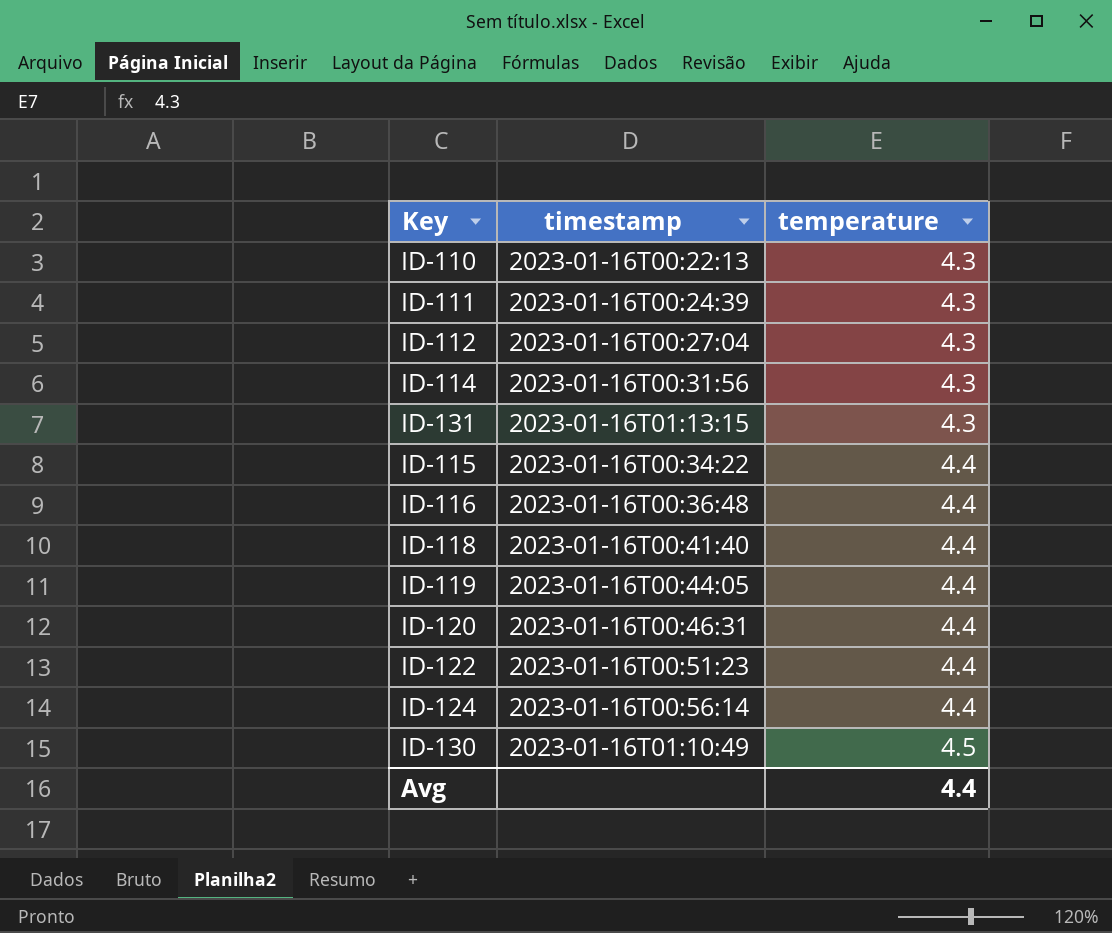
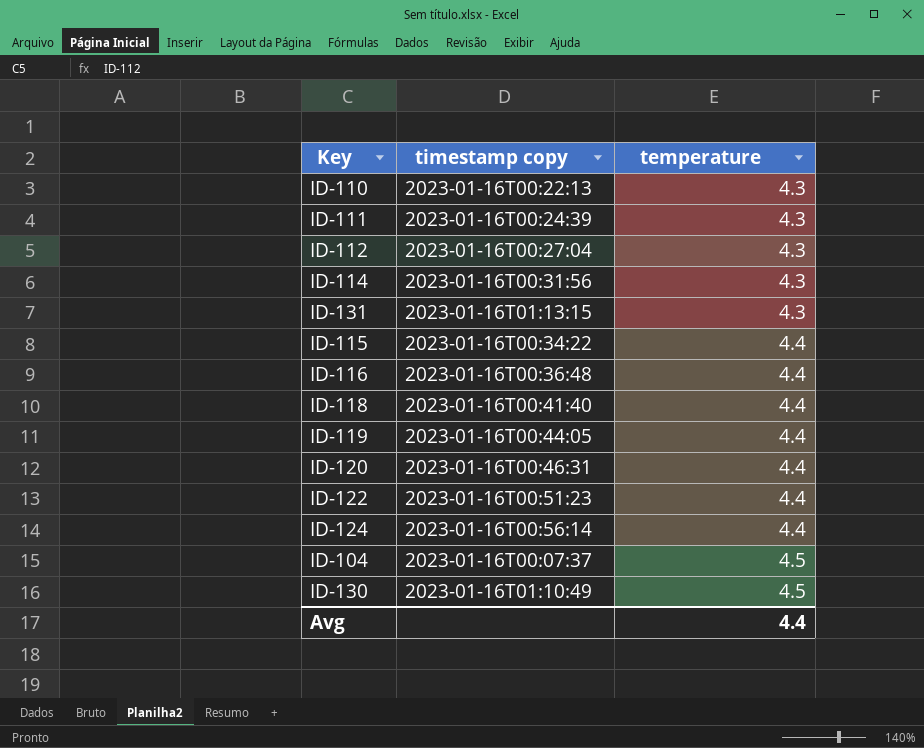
column name: timestamp -> timestamp copy
row ID-104: none -> 2023-01-16T00:07:37 | 4.5

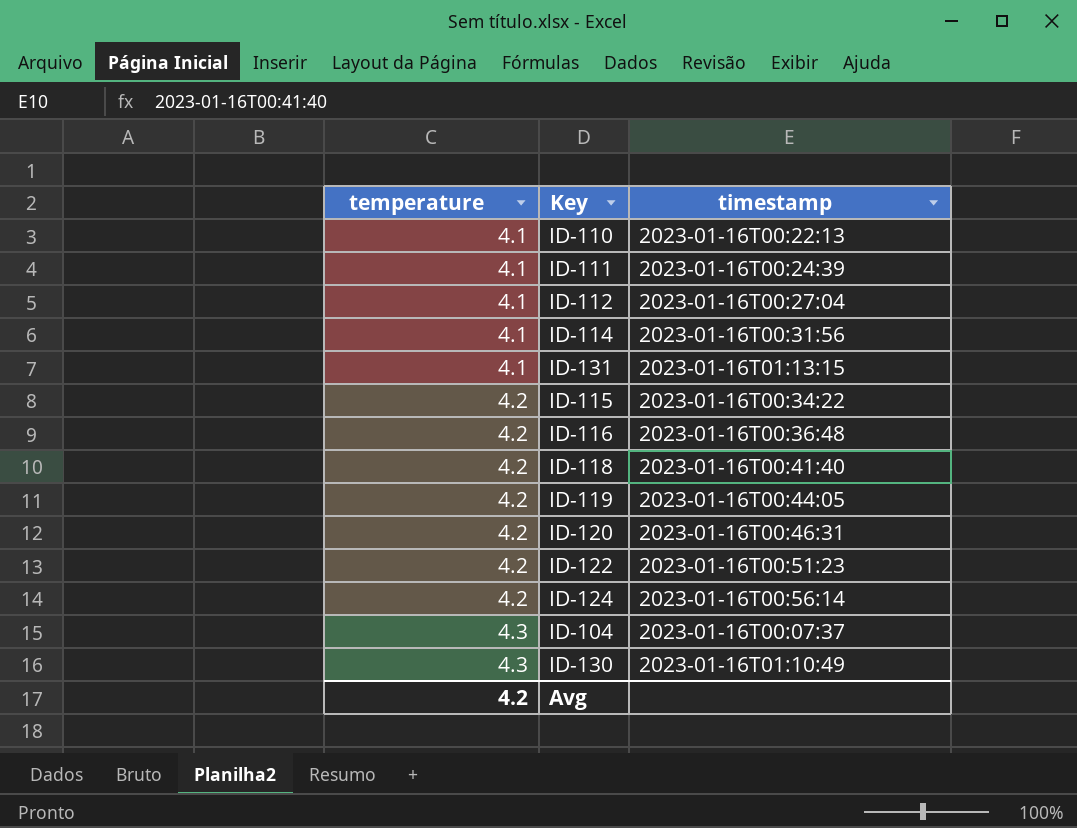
column temperature | position: 3 -> 1
column name: timestamp copy -> timestamp
ID-110 | temperature: 4.3 -> 4.1
ID-111 | temperature: 4.3 -> 4.1
ID-112 | temperature: 4.3 -> 4.1
ID-114 | temperature: 4.3 -> 4.1
ID-131 | temperature: 4.3 -> 4.1
ID-115 | temperature: 4.4 -> 4.2
ID-116 | temperature: 4.4 -> 4.2
ID-118 | temperature: 4.4 -> 4.2
ID-119 | temperature: 4.4 -> 4.2
ID-120 | temperature: 4.4 -> 4.2
ID-122 | temperature: 4.4 -> 4.2
ID-124 | temperature: 4.4 -> 4.2
ID-104 | temperature: 4.5 -> 4.3
ID-130 | temperature: 4.5 -> 4.3
Avg | temperature: 4.4 -> 4.2

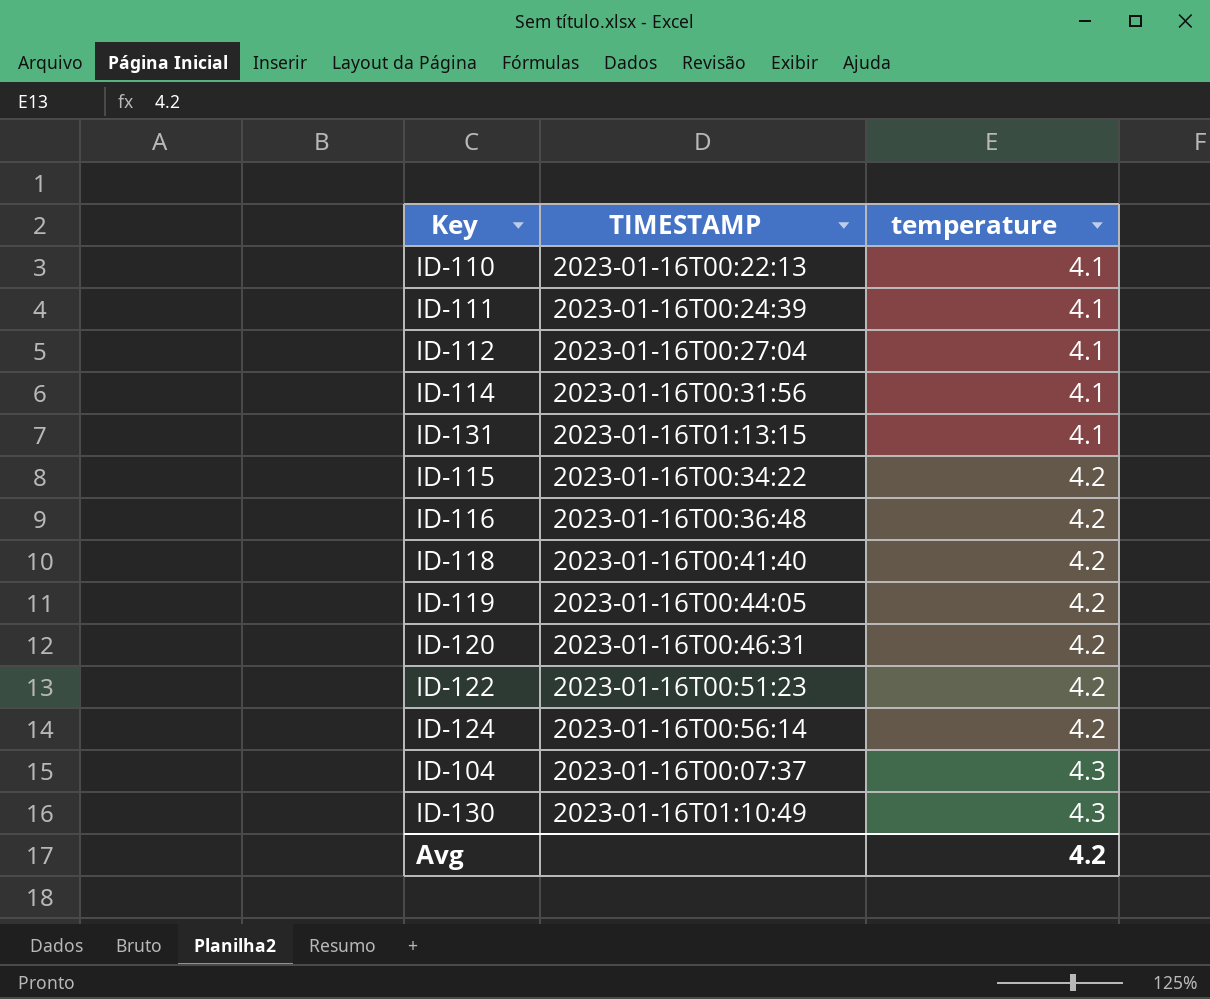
column name: timestamp -> TIMESTAMP
column temperature | position: 1 -> 3

